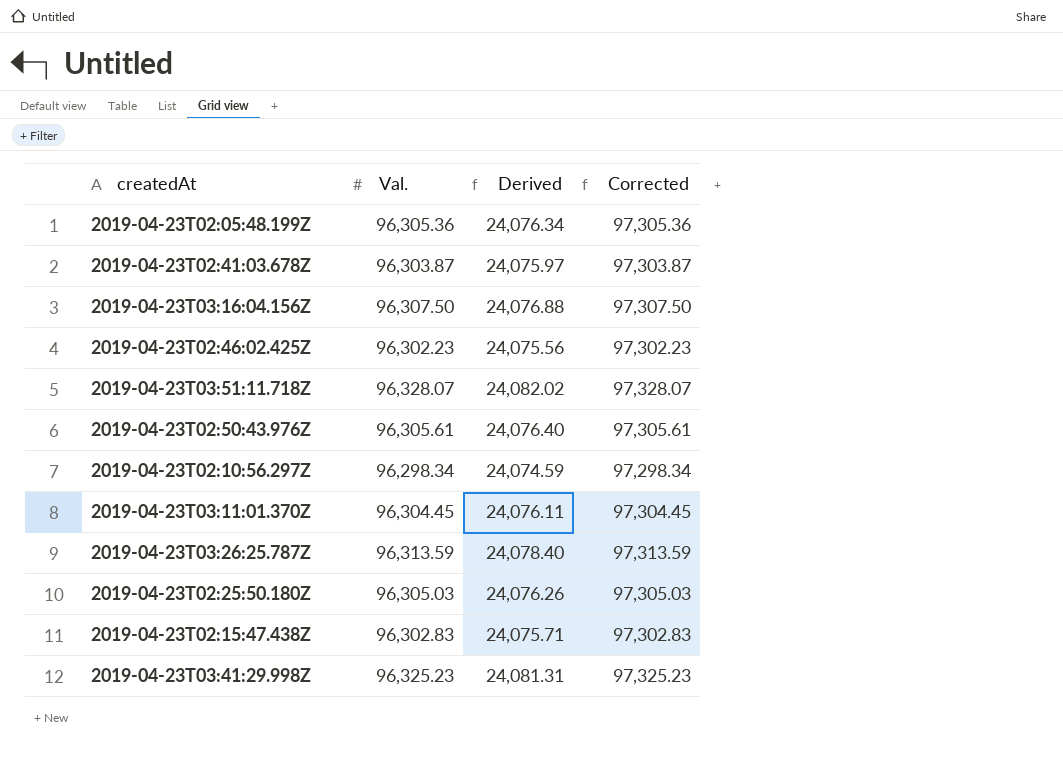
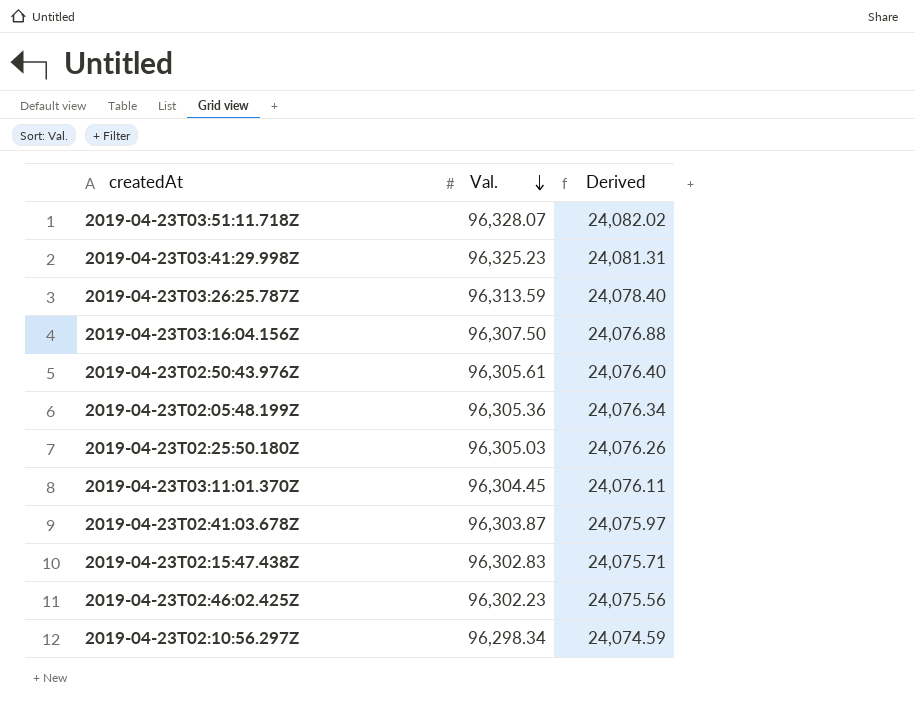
row order: none -> Val. descending
column Corrected | formula: [Val.] + 1000 -> none

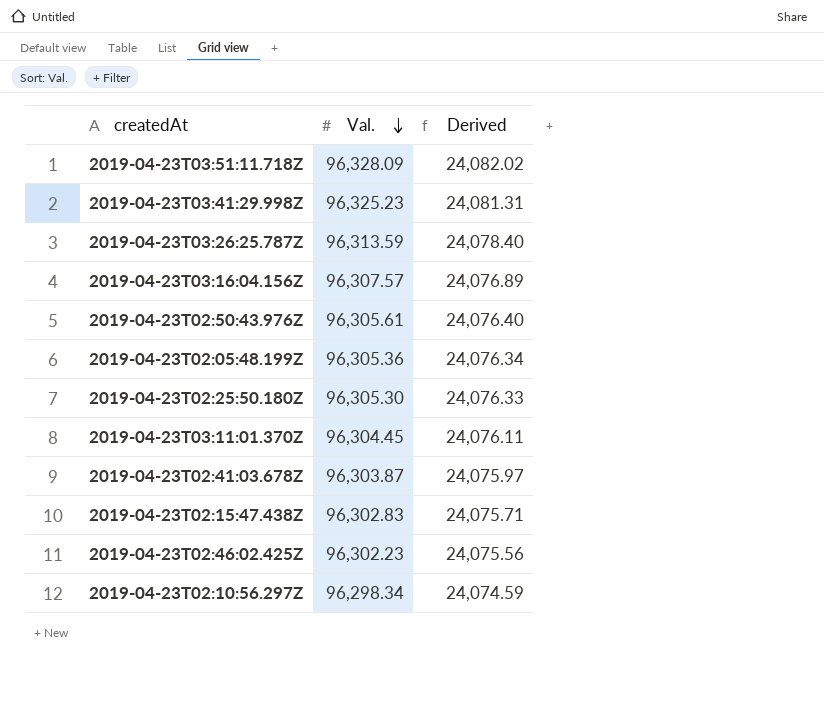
2019-04-23T03:51:11.718Z | Val.: 96,328.07 -> 96,328.09
2019-04-23T03:16:04.156Z | Val.: 96,307.50 -> 96,307.57
2019-04-23T03:16:04.156Z | Derived: 24,076.88 -> 24,076.89
2019-04-23T02:25:50.180Z | Val.: 96,305.03 -> 96,305.30
2019-04-23T02:25:50.180Z | Derived: 24,076.26 -> 24,076.33

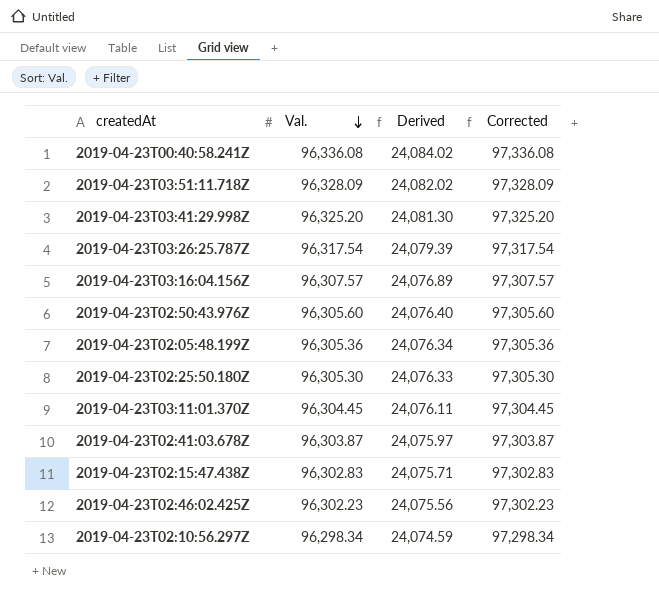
column Corrected | formula: none -> [Val.] + 1000
row 2019-04-23T00:40:58.241Z: none -> 96,336.08 | 24,084.02 | 97,336.08
2019-04-23T03:41:29.998Z | Val.: 96,325.23 -> 96,325.20
2019-04-23T03:41:29.998Z | Derived: 24,081.31 -> 24,081.30
2019-04-23T03:26:25.787Z | Val.: 96,313.59 -> 96,317.54
2019-04-23T03:26:25.787Z | Derived: 24,078.40 -> 24,079.39
2019-04-23T02:50:43.976Z | Val.: 96,305.61 -> 96,305.60

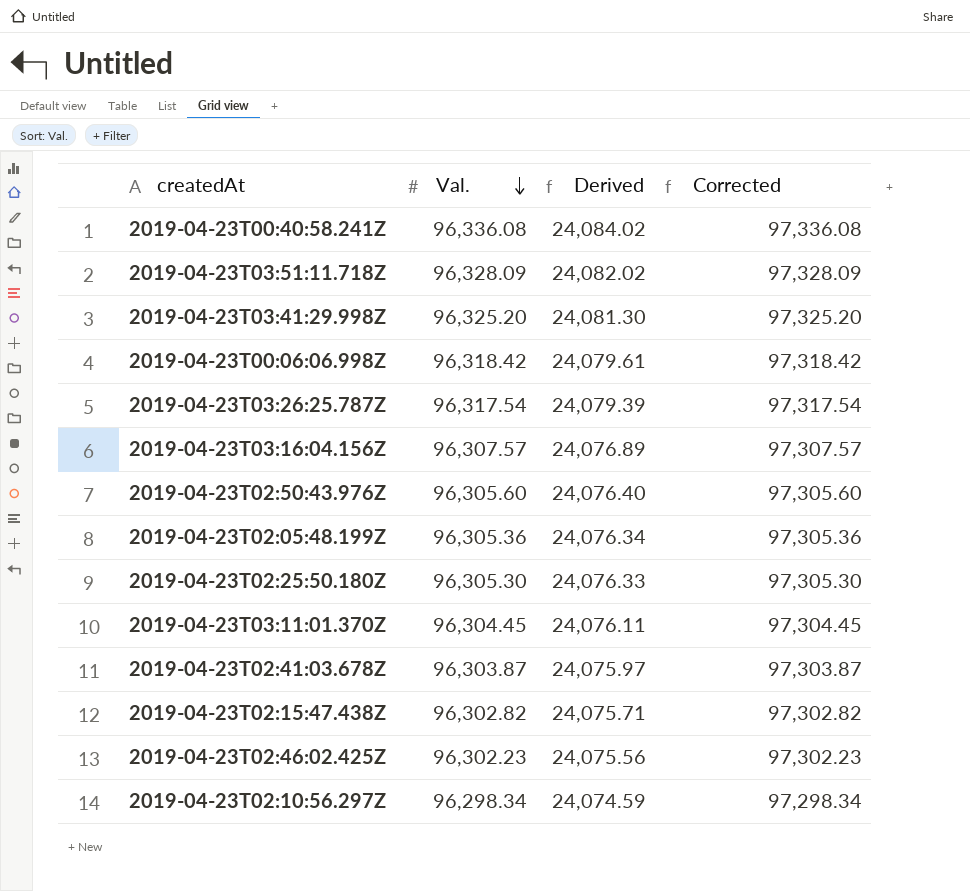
row 2019-04-23T00:06:06.998Z: none -> 96,318.42 | 24,079.61 | 97,318.42
2019-04-23T02:15:47.438Z | Val.: 96,302.83 -> 96,302.82
2019-04-23T02:15:47.438Z | Corrected: 97,302.83 -> 97,302.82

